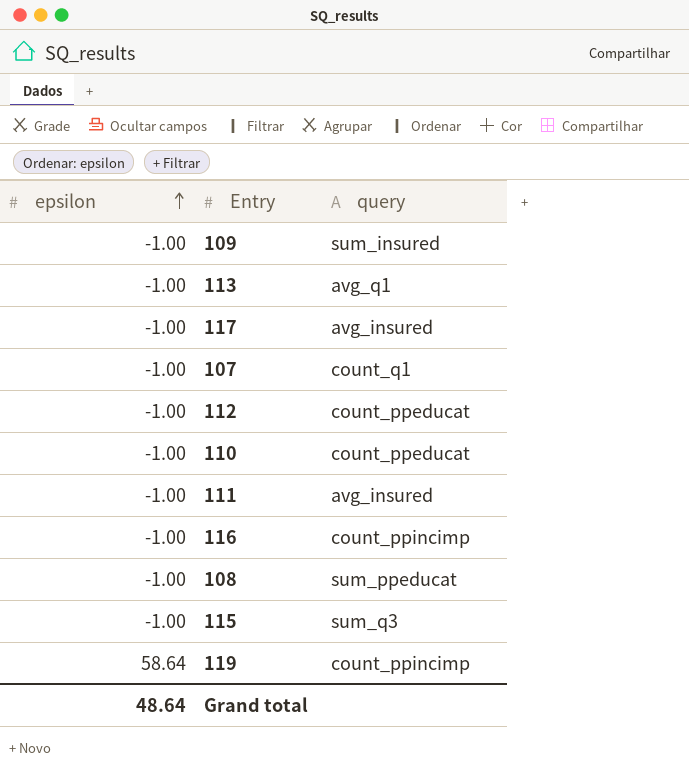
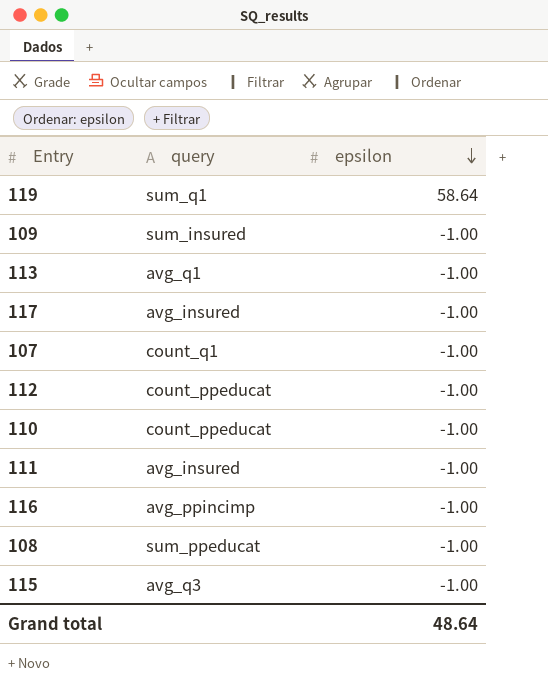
row order: epsilon ascending -> epsilon descending
column epsilon | position: 1 -> 3
119 | query: count_ppincimp -> sum_q1
116 | query: count_ppincimp -> avg_ppincimp
115 | query: sum_q3 -> avg_q3

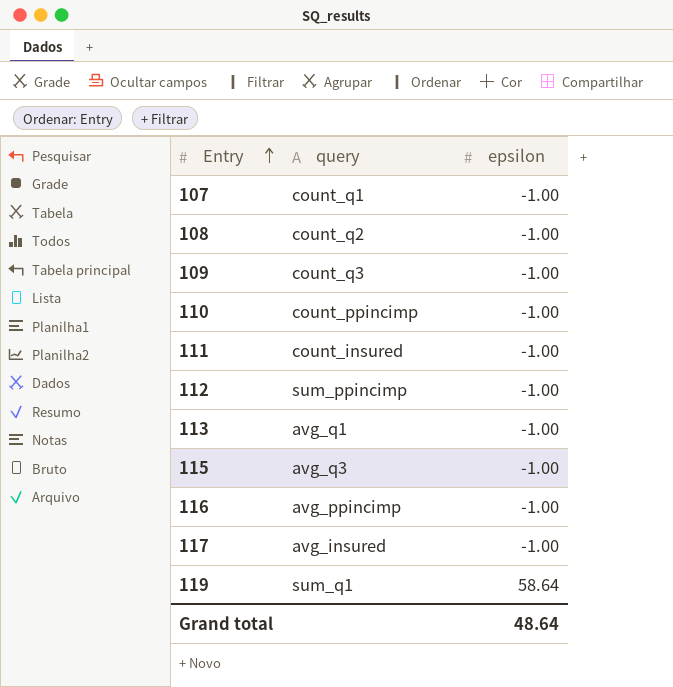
row order: epsilon descending -> Entry ascending
108 | query: sum_ppeducat -> count_q2
109 | query: sum_insured -> count_q3
110 | query: count_ppeducat -> count_ppincimp
111 | query: avg_insured -> count_insured
112 | query: count_ppeducat -> sum_ppincimp

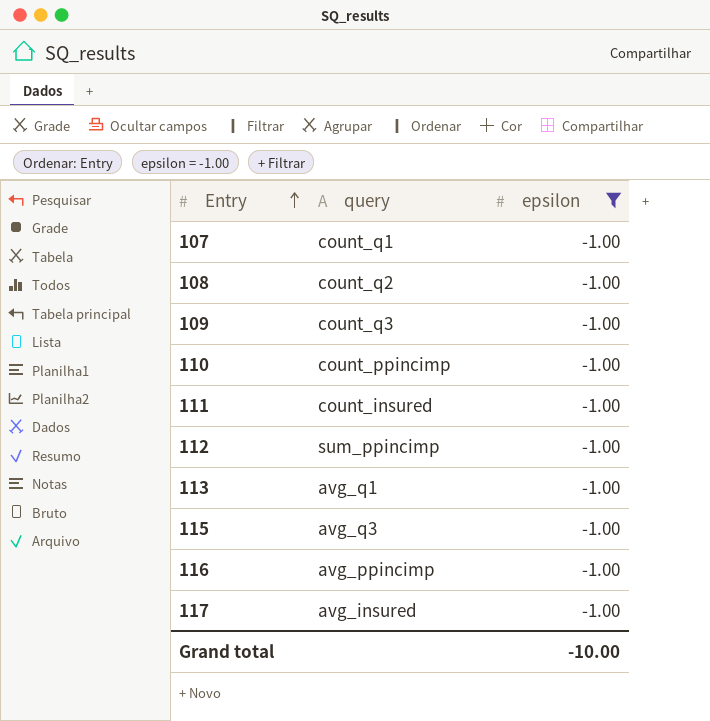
filter: none -> epsilon = -1.00
Grand total | epsilon: 48.64 -> -10.00

